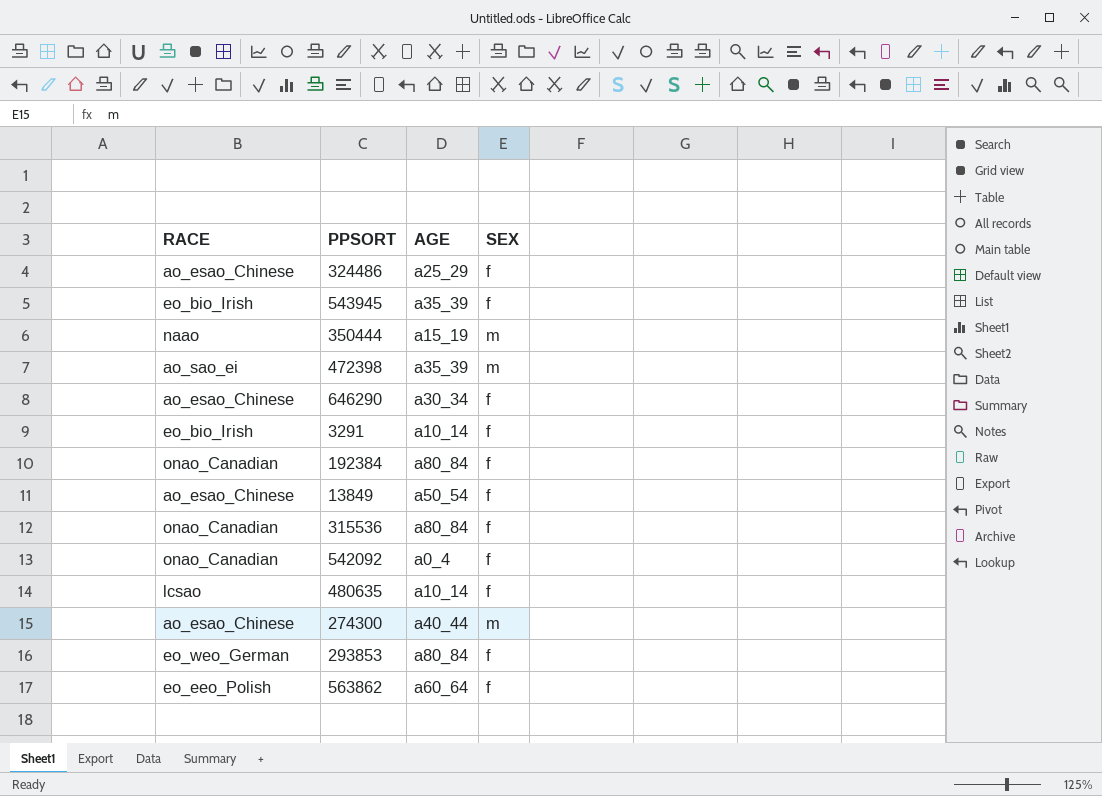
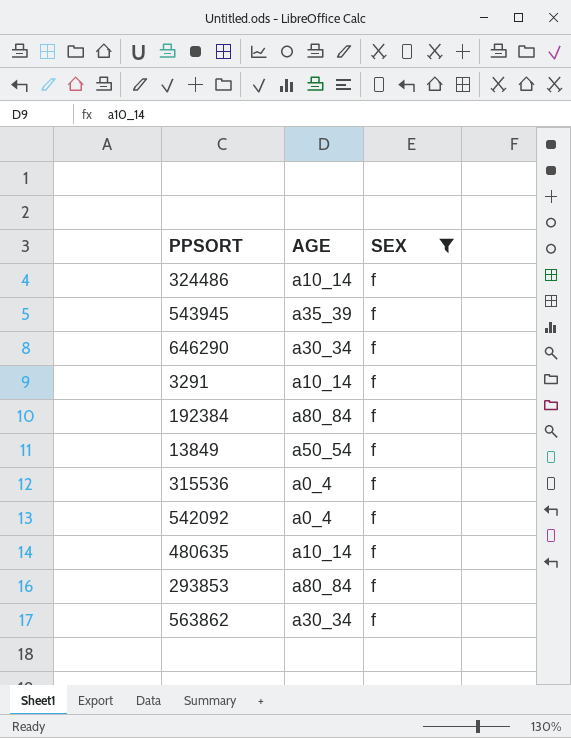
filter: none -> SEX = f
column RACE | position: 1 -> none
324486 | AGE: a25_29 -> a10_14
315536 | AGE: a80_84 -> a0_4
563862 | AGE: a60_64 -> a30_34

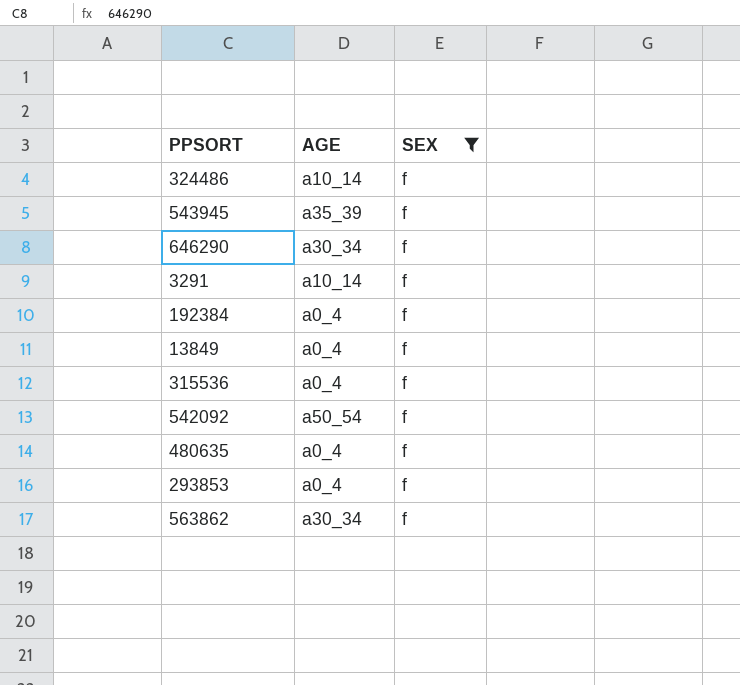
192384 | AGE: a80_84 -> a0_4
13849 | AGE: a50_54 -> a0_4
542092 | AGE: a0_4 -> a50_54
480635 | AGE: a10_14 -> a0_4
293853 | AGE: a80_84 -> a0_4

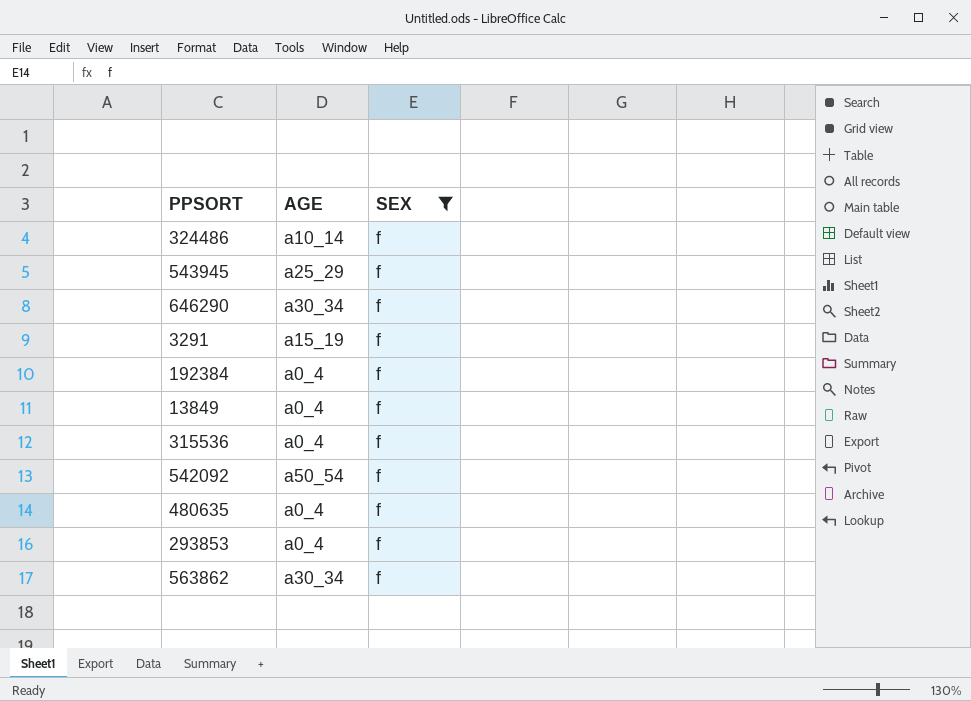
543945 | AGE: a35_39 -> a25_29
3291 | AGE: a10_14 -> a15_19

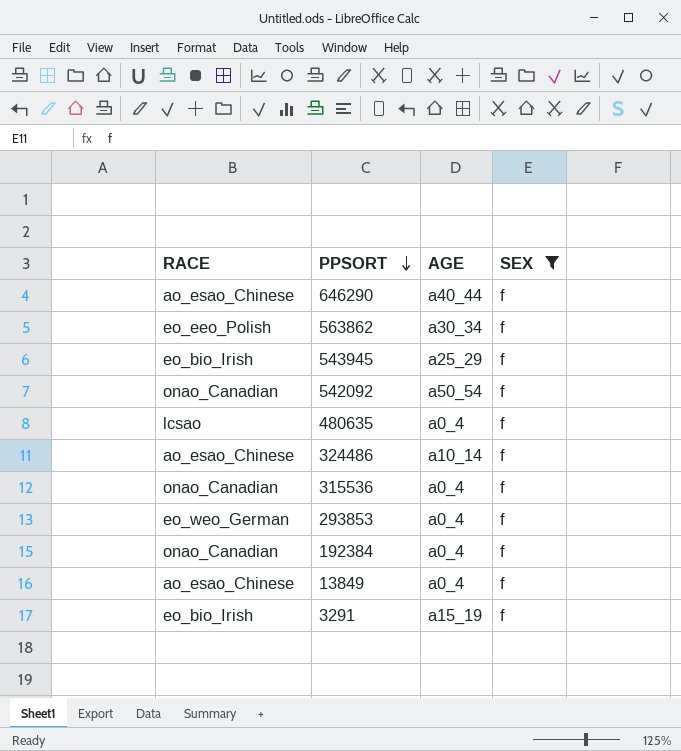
row order: none -> PPSORT descending
column RACE | position: none -> 1
646290 | AGE: a30_34 -> a40_44

